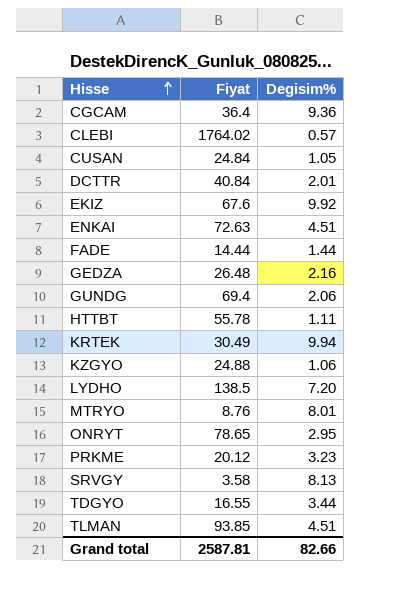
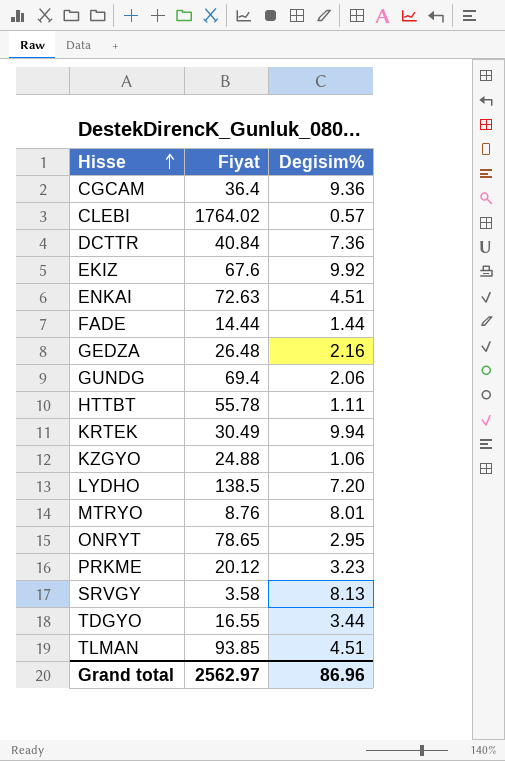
row CUSAN: 24.84 | 1.05 -> none
DCTTR | Degisim%: 2.01 -> 7.36
Grand total | Fiyat: 2587.81 -> 2562.97
Grand total | Degisim%: 82.66 -> 86.96

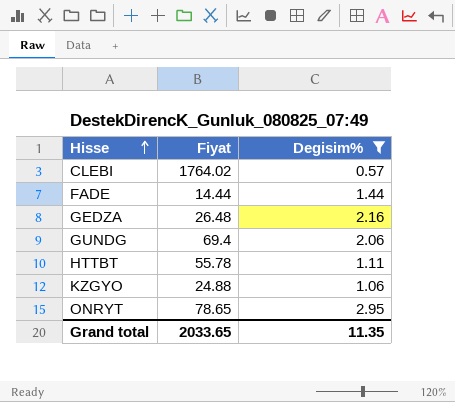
filter: none -> Degisim% <= 2.95
Grand total | Fiyat: 2562.97 -> 2033.65
Grand total | Degisim%: 86.96 -> 11.35

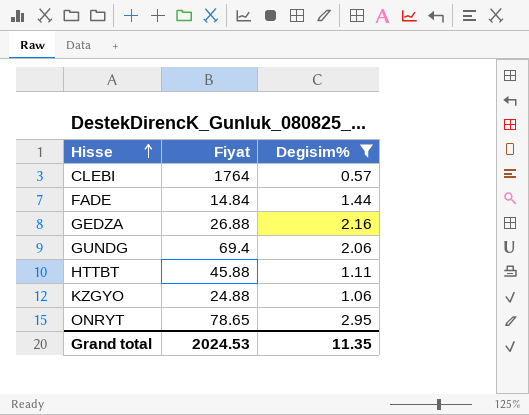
CLEBI | Fiyat: 1764.02 -> 1764
FADE | Fiyat: 14.44 -> 14.84
GEDZA | Fiyat: 26.48 -> 26.88
HTTBT | Fiyat: 55.78 -> 45.88
Grand total | Fiyat: 2033.65 -> 2024.53

